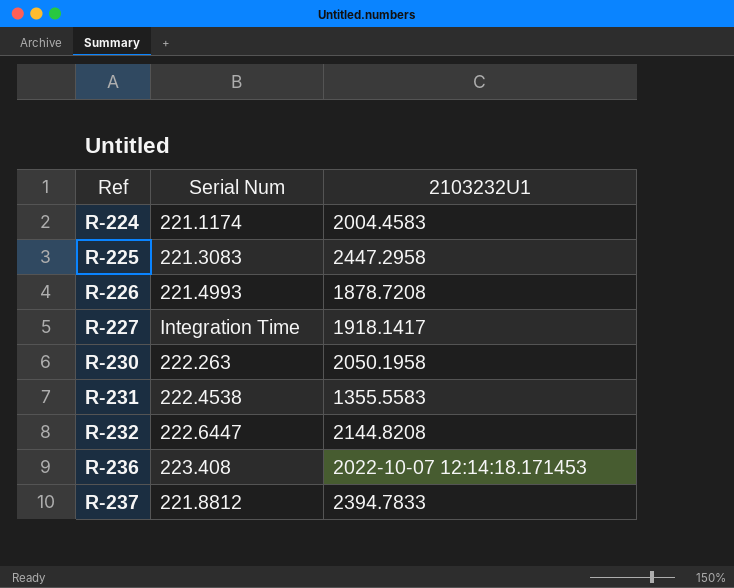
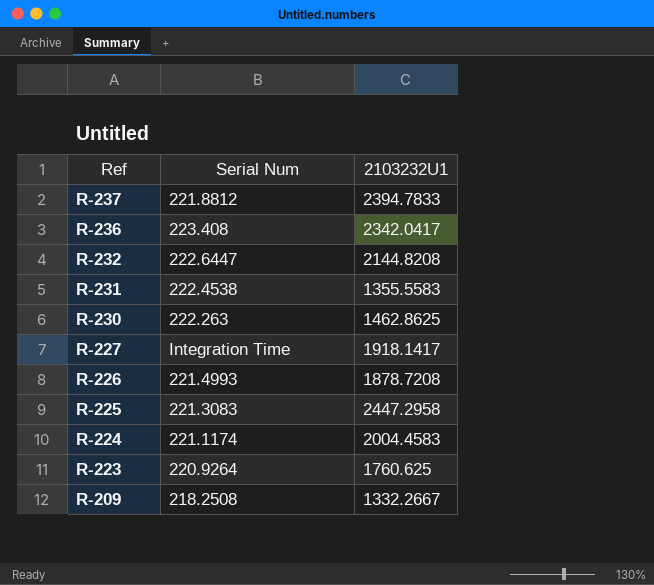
row order: Ref ascending -> Ref descending
R-236 | 2103232U1: 2022-10-07 12:14:18.171453 -> 2342.0417
R-230 | 2103232U1: 2050.1958 -> 1462.8625
row R-223: none -> 220.9264 | 1760.625
row R-209: none -> 218.2508 | 1332.2667

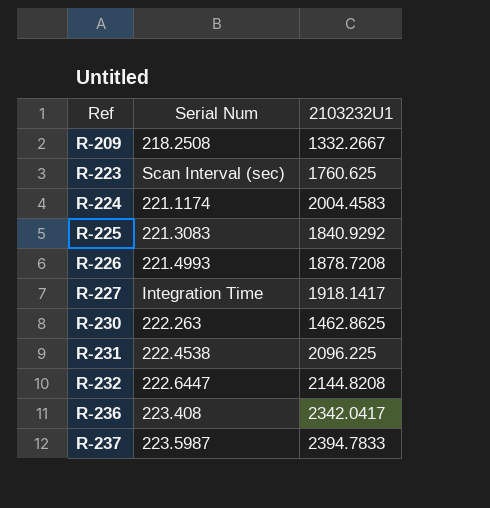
row order: Ref descending -> Ref ascending
R-223 | Serial Num: 220.9264 -> Scan Interval (sec)
R-225 | 2103232U1: 2447.2958 -> 1840.9292
R-231 | 2103232U1: 1355.5583 -> 2096.225
R-237 | Serial Num: 221.8812 -> 223.5987

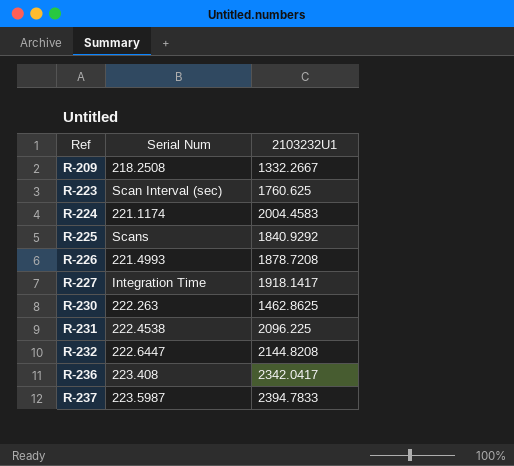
R-225 | Serial Num: 221.3083 -> Scans

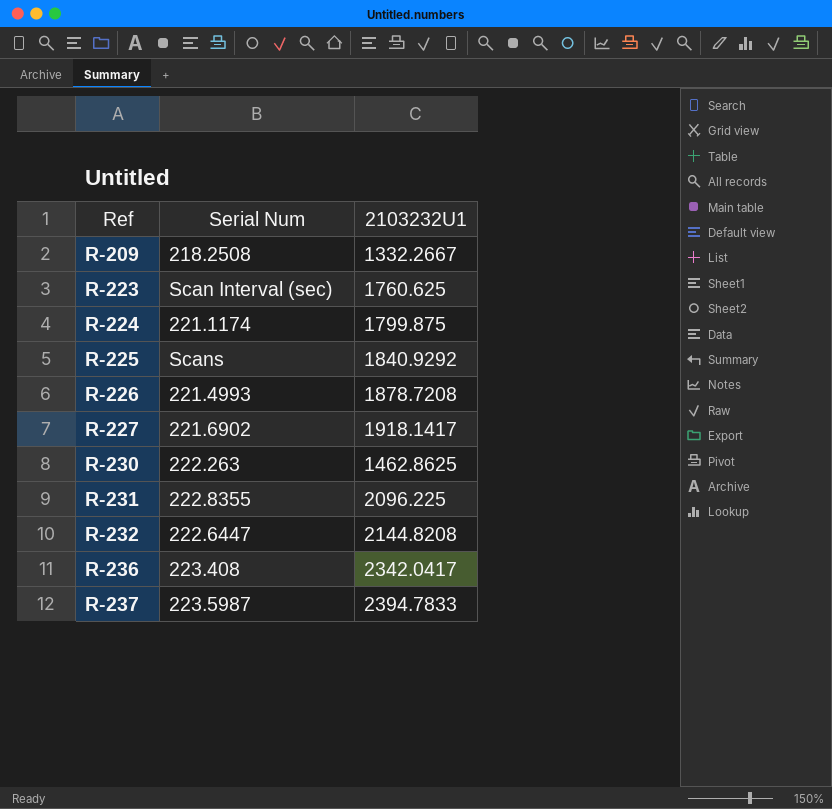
R-224 | 2103232U1: 2004.4583 -> 1799.875
R-227 | Serial Num: Integration Time -> 221.6902
R-231 | Serial Num: 222.4538 -> 222.8355

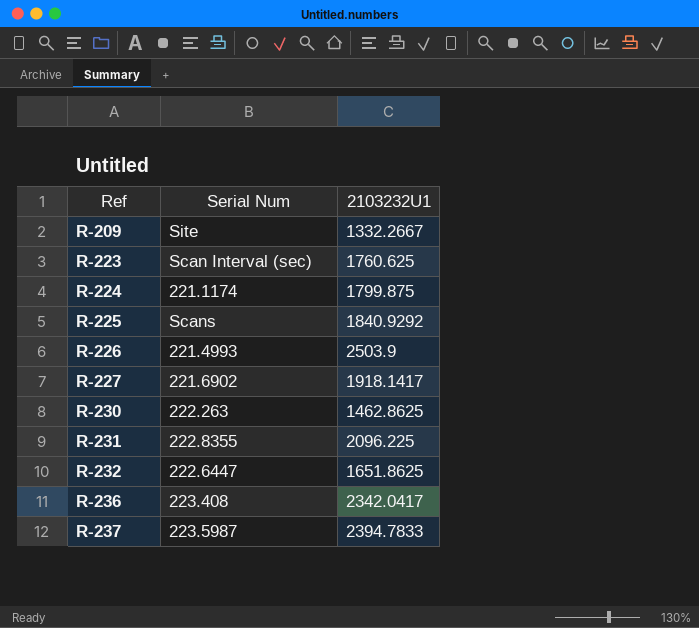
R-209 | Serial Num: 218.2508 -> Site
R-226 | 2103232U1: 1878.7208 -> 2503.9
R-232 | 2103232U1: 2144.8208 -> 1651.8625

